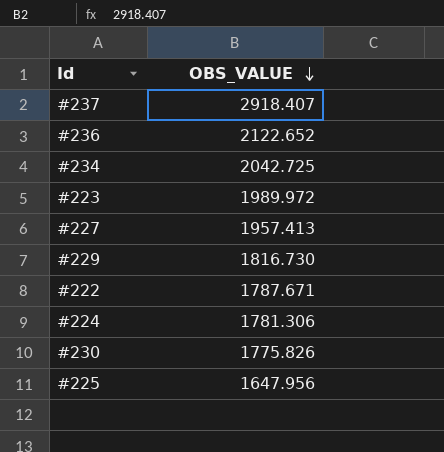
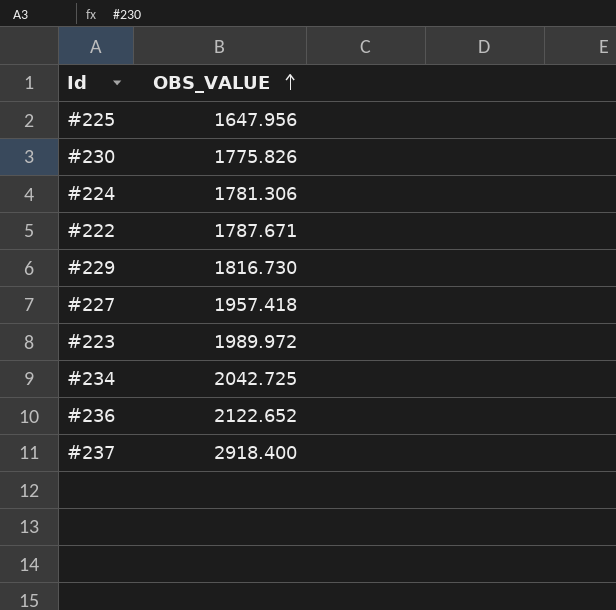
row order: OBS_VALUE descending -> OBS_VALUE ascending
#227 | OBS_VALUE: 1957.413 -> 1957.418
#237 | OBS_VALUE: 2918.407 -> 2918.400

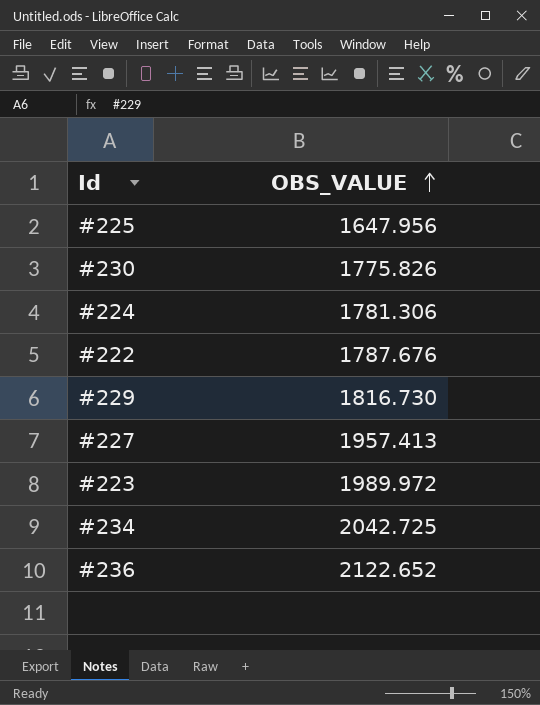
row #237: 2918.400 -> none
#222 | OBS_VALUE: 1787.671 -> 1787.676
#227 | OBS_VALUE: 1957.418 -> 1957.413

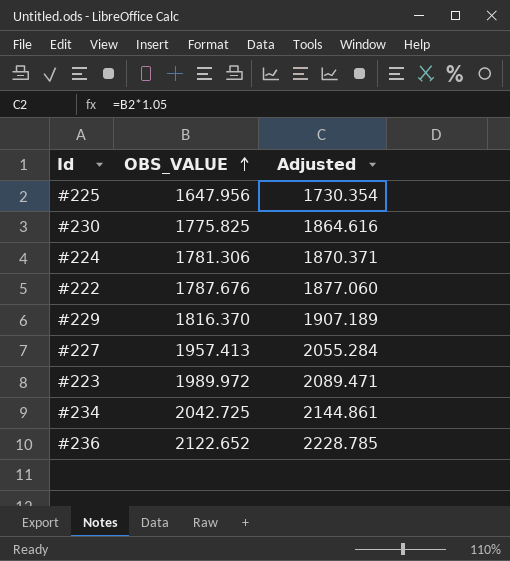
column Adjusted | formula: none -> [OBS_VALUE] * 1.05
#230 | OBS_VALUE: 1775.826 -> 1775.825
#229 | OBS_VALUE: 1816.730 -> 1816.370

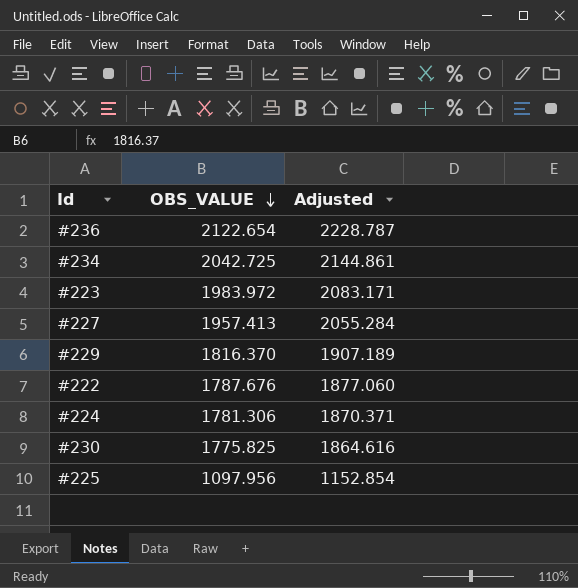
row order: OBS_VALUE ascending -> OBS_VALUE descending
#236 | OBS_VALUE: 2122.652 -> 2122.654
#236 | Adjusted: 2228.785 -> 2228.787
#223 | OBS_VALUE: 1989.972 -> 1983.972
#223 | Adjusted: 2089.471 -> 2083.171
#225 | OBS_VALUE: 1647.956 -> 1097.956
#225 | Adjusted: 1730.354 -> 1152.854

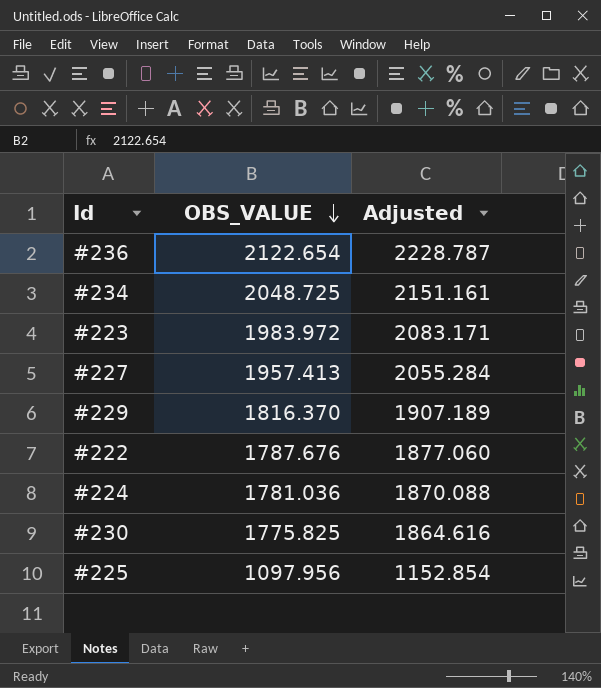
#234 | OBS_VALUE: 2042.725 -> 2048.725
#234 | Adjusted: 2144.861 -> 2151.161
#224 | OBS_VALUE: 1781.306 -> 1781.036
#224 | Adjusted: 1870.371 -> 1870.088

